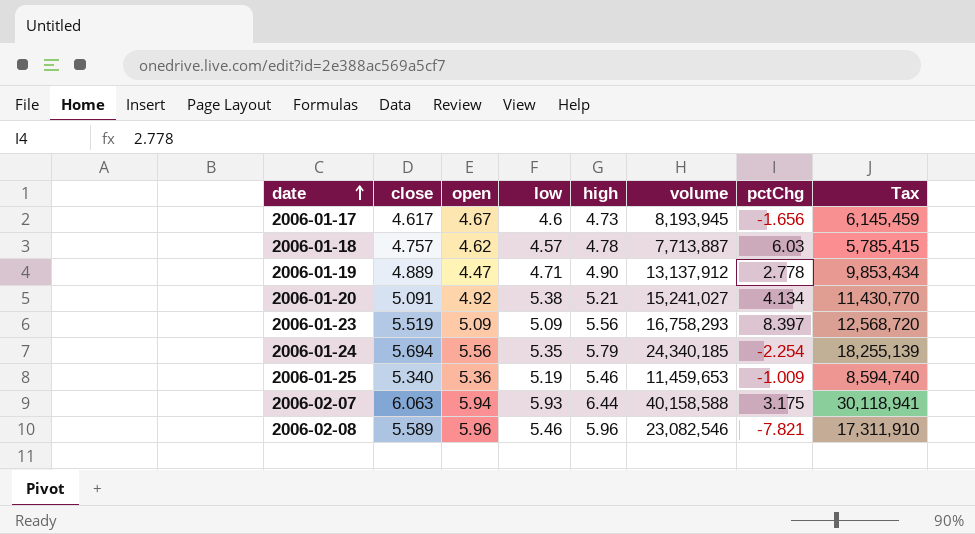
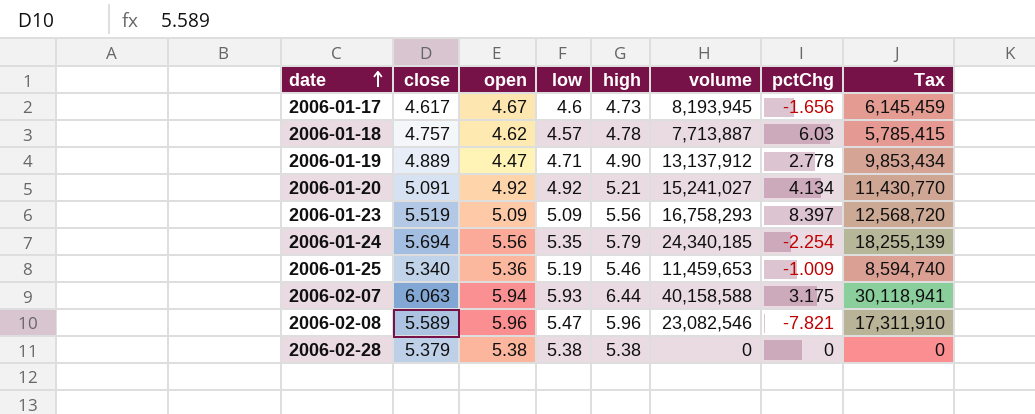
2006-01-20 | low: 5.38 -> 4.92
2006-02-08 | low: 5.46 -> 5.47
row 2006-02-28: none -> 5.379 | 5.38 | 5.38 | 5.38 | 0 | 0 | 0

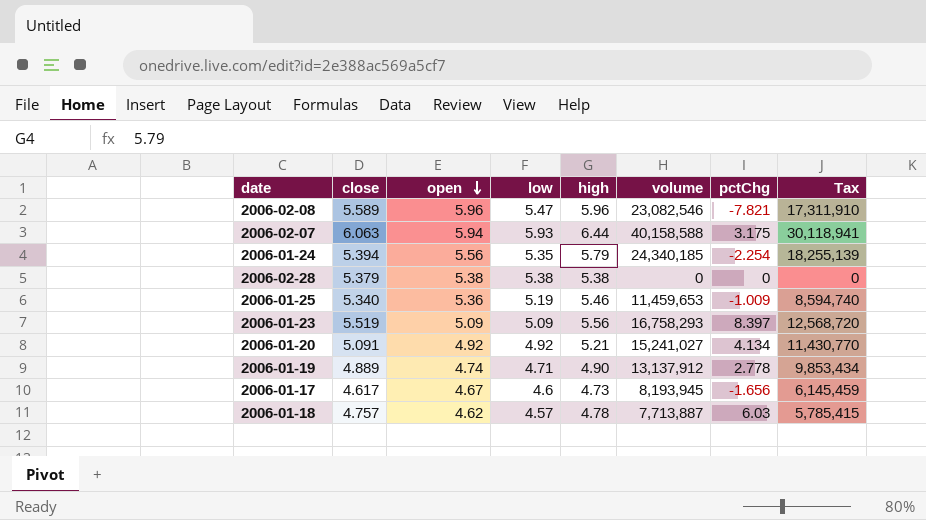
row order: date ascending -> open descending
2006-01-24 | close: 5.694 -> 5.394
2006-01-19 | open: 4.47 -> 4.74

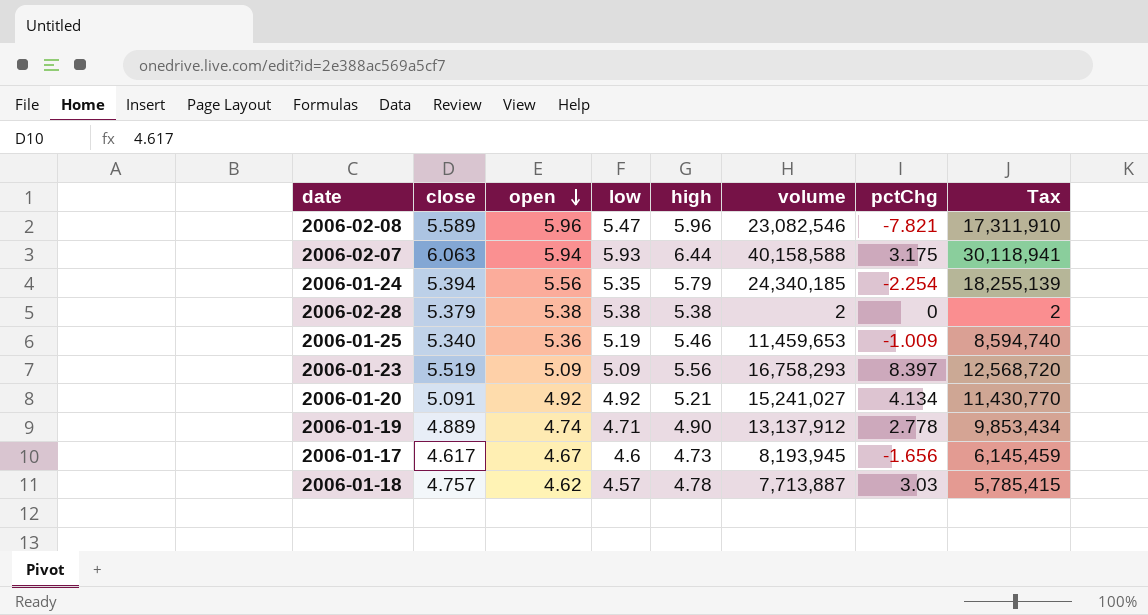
2006-02-28 | volume: 0 -> 2
2006-02-28 | Tax: 0 -> 2
2006-01-18 | pctChg: 6.03 -> 3.03

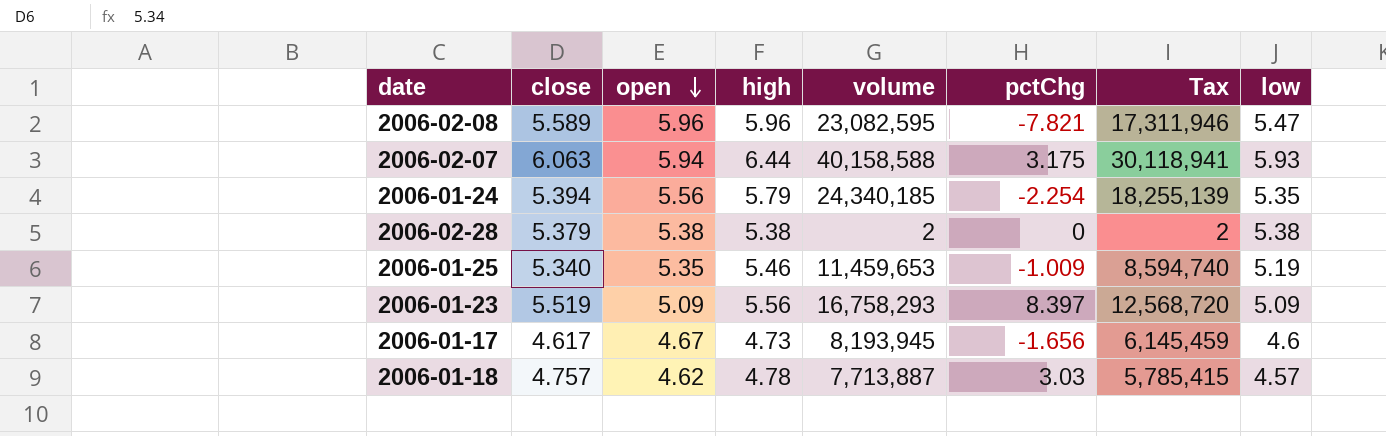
column low | position: 4 -> 8
row 2006-01-20: 5.091 | 4.92 | 4.92 | 5.21 | 15,241,027 | 4.134 | 11,430,770 -> none
row 2006-01-19: 4.889 | 4.74 | 4.71 | 4.90 | 13,137,912 | 2.778 | 9,853,434 -> none
2006-02-08 | volume: 23,082,546 -> 23,082,595
2006-02-08 | Tax: 17,311,910 -> 17,311,946
2006-01-25 | open: 5.36 -> 5.35

